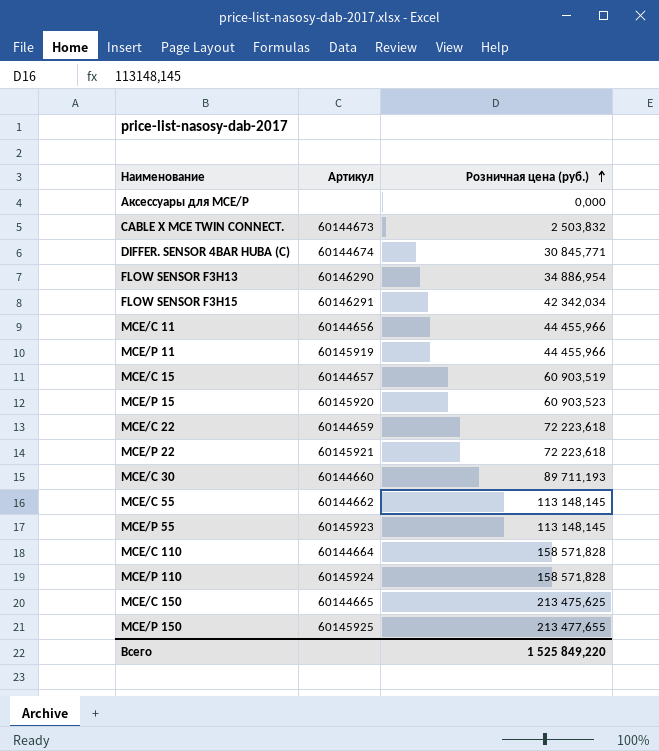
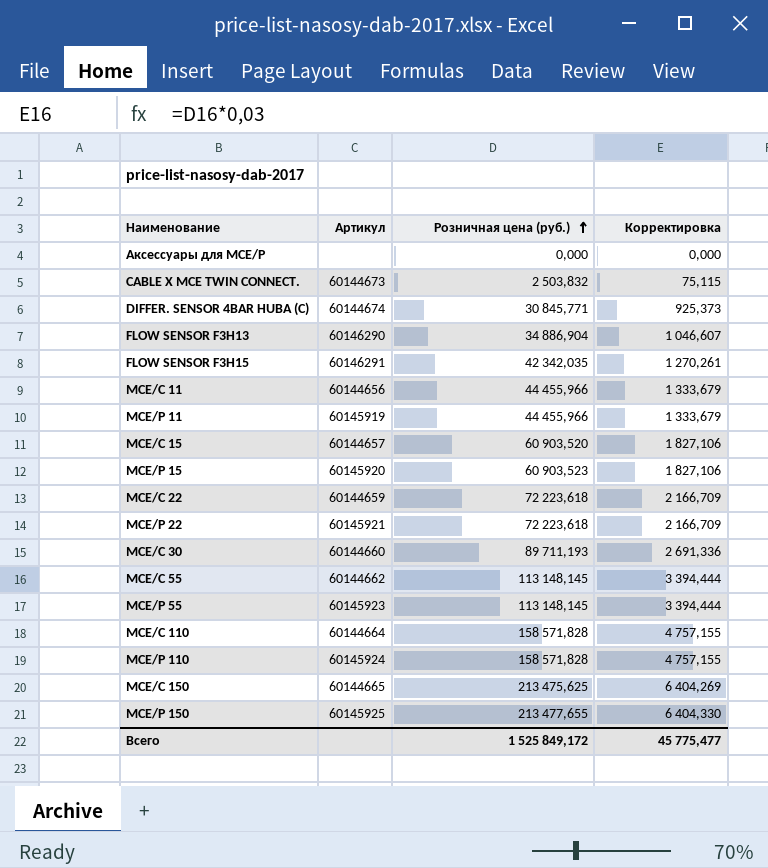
column Корректировка | formula: none -> [Розничная цена (руб.)] * 0,03
FLOW SENSOR F3H13 | Розничная цена (руб.): 34 886,954 -> 34 886,904
FLOW SENSOR F3H15 | Розничная цена (руб.): 42 342,034 -> 42 342,035
MCE/C 15 | Розничная цена (руб.): 60 903,519 -> 60 903,520
Всего | Розничная цена (руб.): 1 525 849,220 -> 1 525 849,172

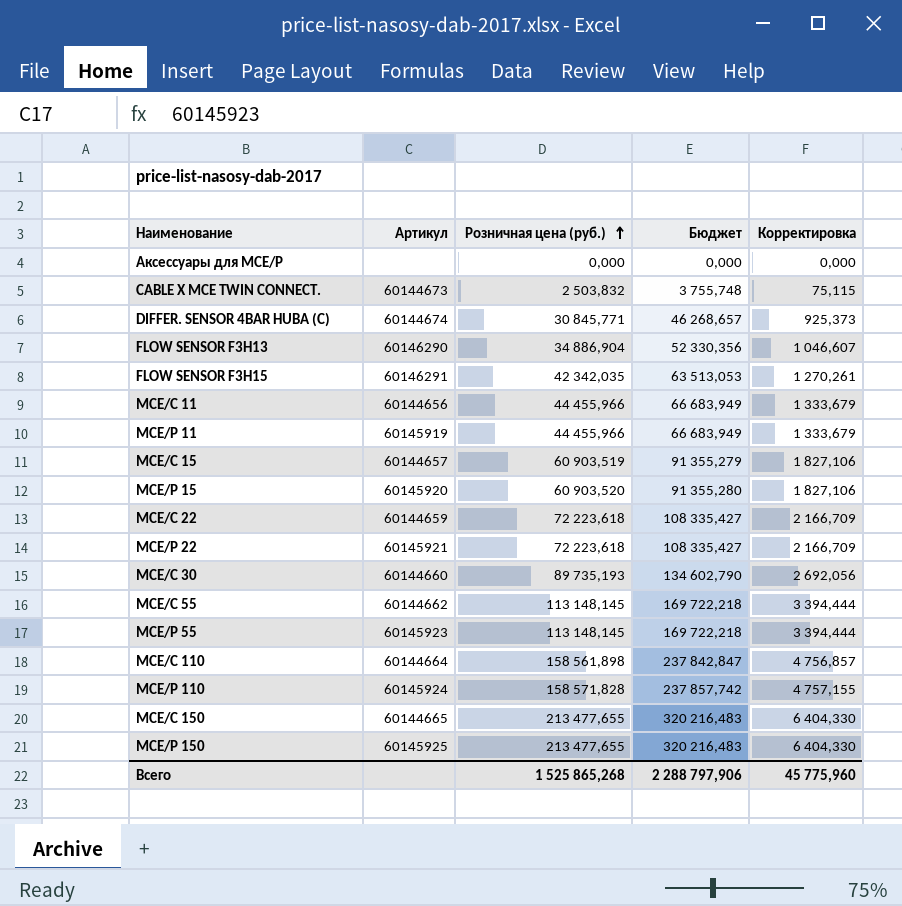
column Бюджет | formula: none -> [Розничная цена (руб.)] * 1,5
MCE/C 15 | Розничная цена (руб.): 60 903,520 -> 60 903,519
MCE/P 15 | Розничная цена (руб.): 60 903,523 -> 60 903,520
MCE/C 30 | Розничная цена (руб.): 89 711,193 -> 89 735,193
MCE/C 30 | Корректировка: 2 691,336 -> 2 692,056
MCE/C 110 | Розничная цена (руб.): 158 571,828 -> 158 561,898
MCE/C 110 | Корректировка: 4 757,155 -> 4 756,857
MCE/C 150 | Розничная цена (руб.): 213 475,625 -> 213 477,655
MCE/C 150 | Корректировка: 6 404,269 -> 6 404,330
Всего | Розничная цена (руб.): 1 525 849,172 -> 1 525 865,268
Всего | Корректировка: 45 775,477 -> 45 775,960

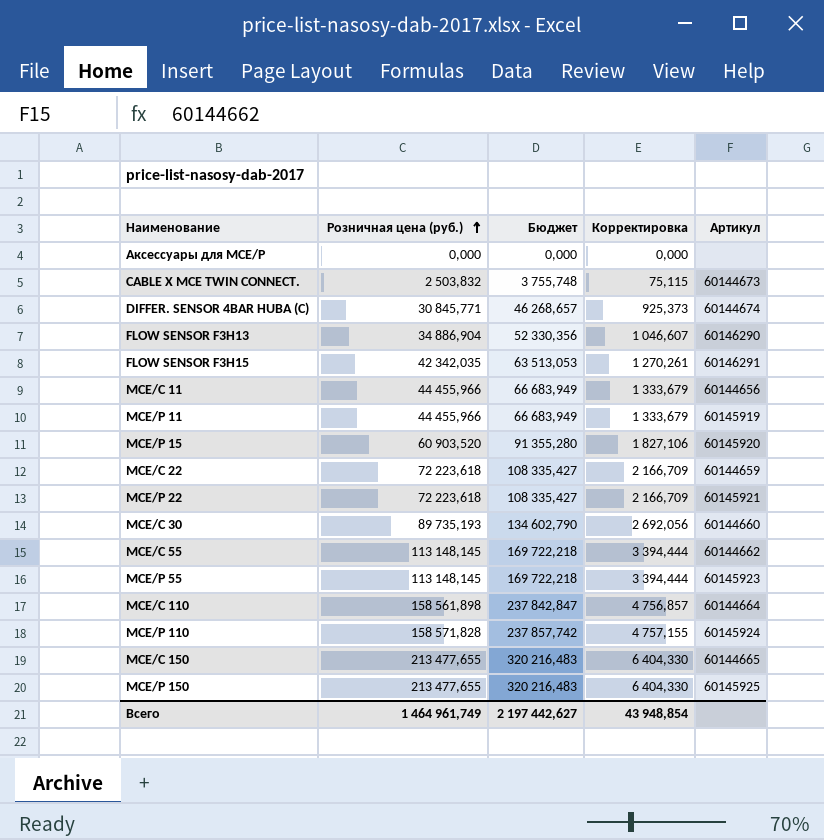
column Артикул | position: 2 -> 5
row MCE/C 15: 60144657 | 60 903,519 | 91 355,279 | 1 827,106 -> none
Всего | Розничная цена (руб.): 1 525 865,268 -> 1 464 961,749
Всего | Бюджет: 2 288 797,906 -> 2 197 442,627
Всего | Корректировка: 45 775,960 -> 43 948,854

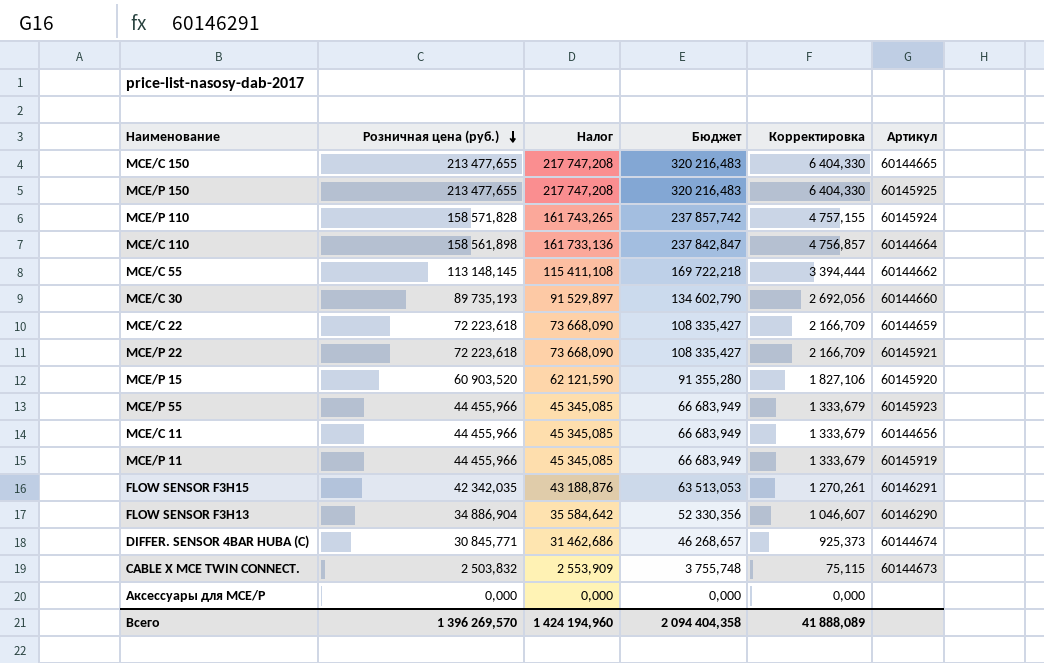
row order: Розничная цена (руб.) ascending -> Розничная цена (руб.) descending
column Налог | formula: none -> [Розничная цена (руб.)] * 1,02
MCE/P 55 | Розничная цена (руб.): 113 148,145 -> 44 455,966
MCE/P 55 | Бюджет: 169 722,218 -> 66 683,949
MCE/P 55 | Корректировка: 3 394,444 -> 1 333,679
Всего | Розничная цена (руб.): 1 464 961,749 -> 1 396 269,570
Всего | Бюджет: 2 197 442,627 -> 2 094 404,358
Всего | Корректировка: 43 948,854 -> 41 888,089

